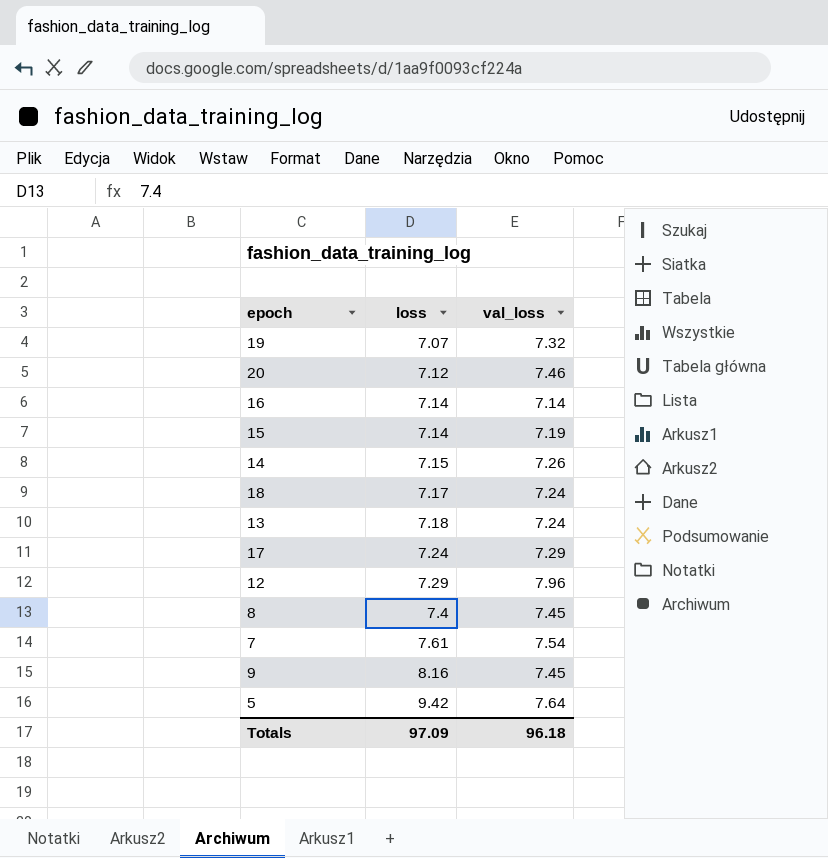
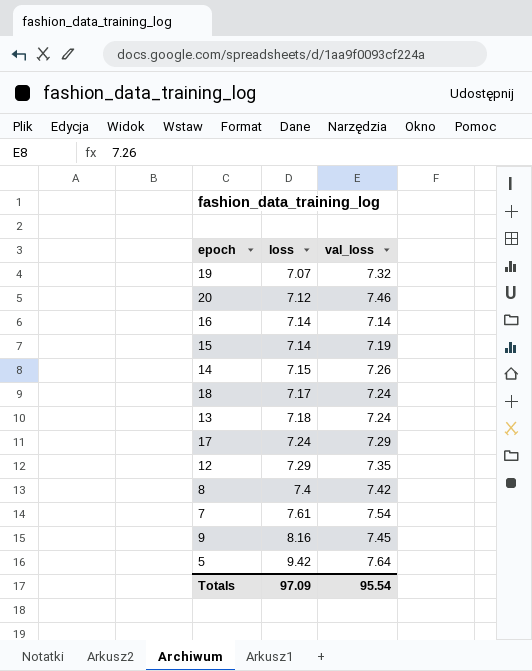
12 | val_loss: 7.96 -> 7.35
8 | val_loss: 7.45 -> 7.42
Totals | val_loss: 96.18 -> 95.54

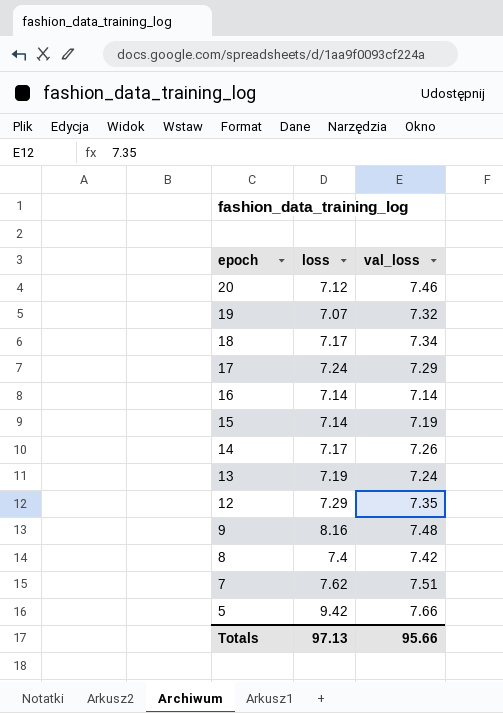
row order: loss ascending -> epoch descending
18 | val_loss: 7.24 -> 7.34
14 | loss: 7.15 -> 7.17
13 | loss: 7.18 -> 7.19
9 | val_loss: 7.45 -> 7.48
7 | loss: 7.61 -> 7.62
7 | val_loss: 7.54 -> 7.51
5 | val_loss: 7.64 -> 7.66
Totals | loss: 97.09 -> 97.13
Totals | val_loss: 95.54 -> 95.66

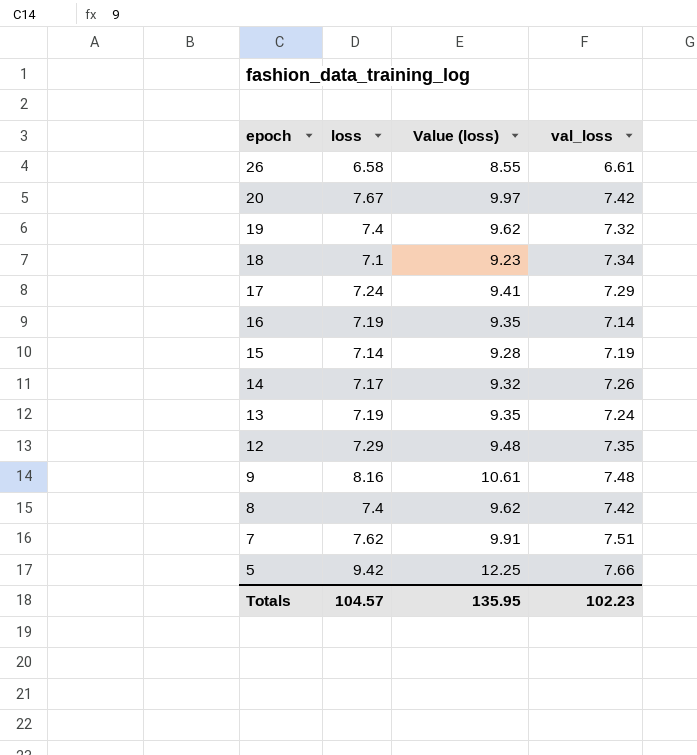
column Value (loss) | formula: none -> [loss] * 1.3
row 26: none -> 6.58 | 8.55 | 6.61
20 | loss: 7.12 -> 7.67
20 | val_loss: 7.46 -> 7.42
19 | loss: 7.07 -> 7.4
18 | loss: 7.17 -> 7.1
16 | loss: 7.14 -> 7.19
Totals | loss: 97.13 -> 104.57
Totals | val_loss: 95.66 -> 102.23

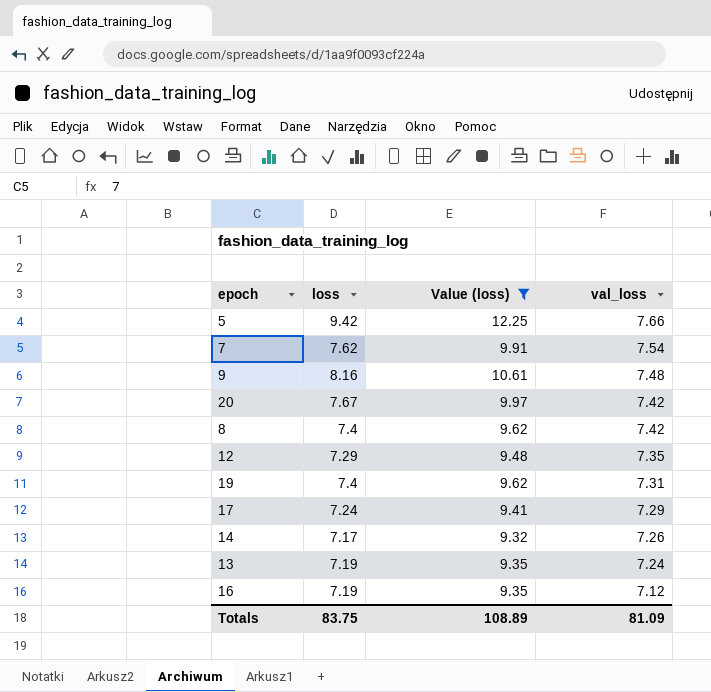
filter: none -> Value (loss) >= 9.32
row order: epoch descending -> val_loss descending
7 | val_loss: 7.51 -> 7.54
19 | val_loss: 7.32 -> 7.31
16 | val_loss: 7.14 -> 7.12
Totals | loss: 104.57 -> 83.75
Totals | Value (loss): 135.95 -> 108.89
Totals | val_loss: 102.23 -> 81.09

